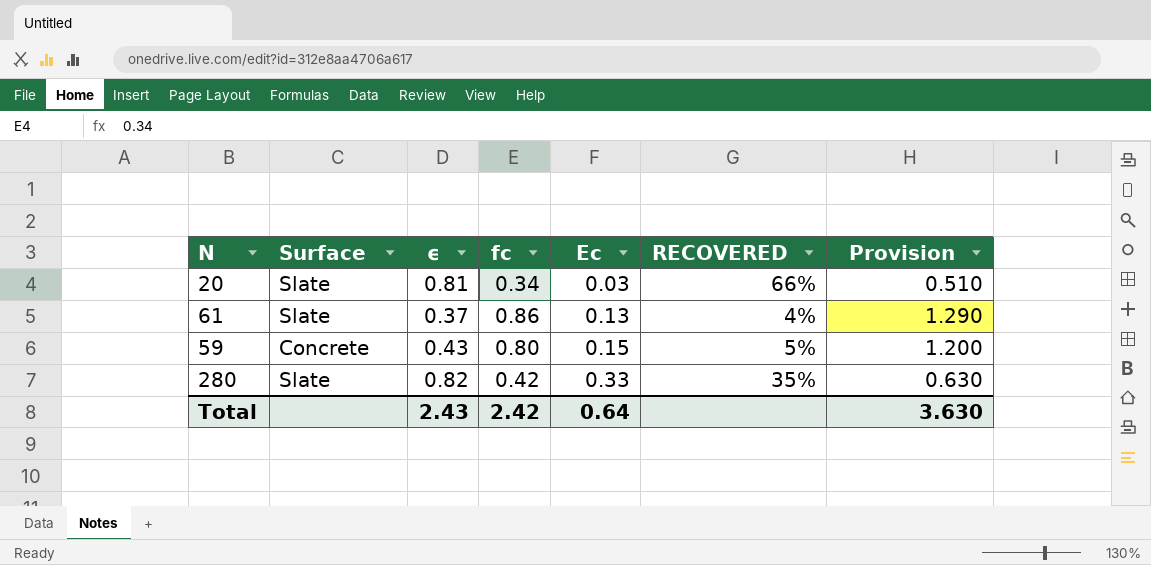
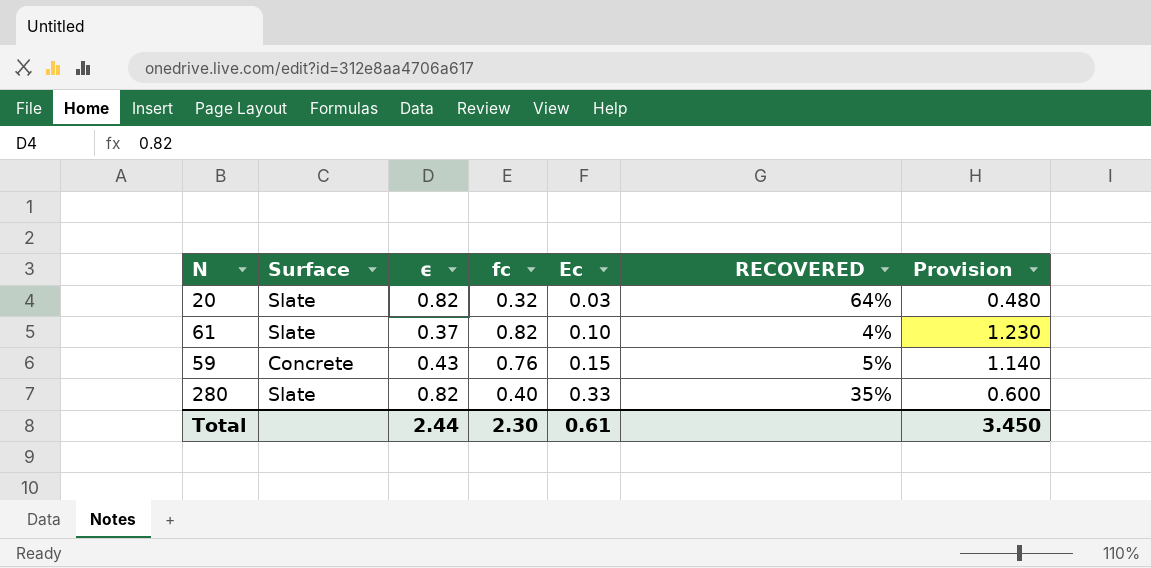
20 | ϵ: 0.81 -> 0.82
20 | fc: 0.34 -> 0.32
20 | RECOVERED: 66% -> 64%
20 | Provision: 0.510 -> 0.480
61 | fc: 0.86 -> 0.82
61 | Ec: 0.13 -> 0.10
61 | Provision: 1.290 -> 1.230
59 | fc: 0.80 -> 0.76
59 | Provision: 1.200 -> 1.140
280 | fc: 0.42 -> 0.40
280 | Provision: 0.630 -> 0.600
Total | ϵ: 2.43 -> 2.44
Total | fc: 2.42 -> 2.30
Total | Ec: 0.64 -> 0.61
Total | Provision: 3.630 -> 3.450

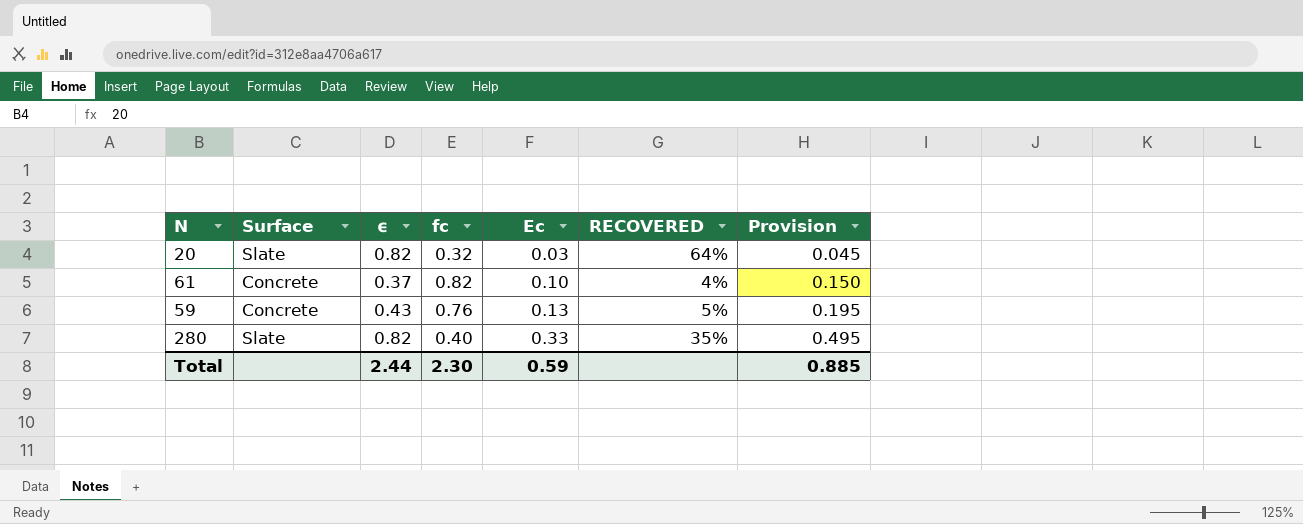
column Provision | formula: [fc] * 1.5 -> [Ec] * 1.5
61 | Surface: Slate -> Concrete
59 | Ec: 0.15 -> 0.13
Total | Ec: 0.61 -> 0.59
Total | Provision: 3.450 -> 0.885

